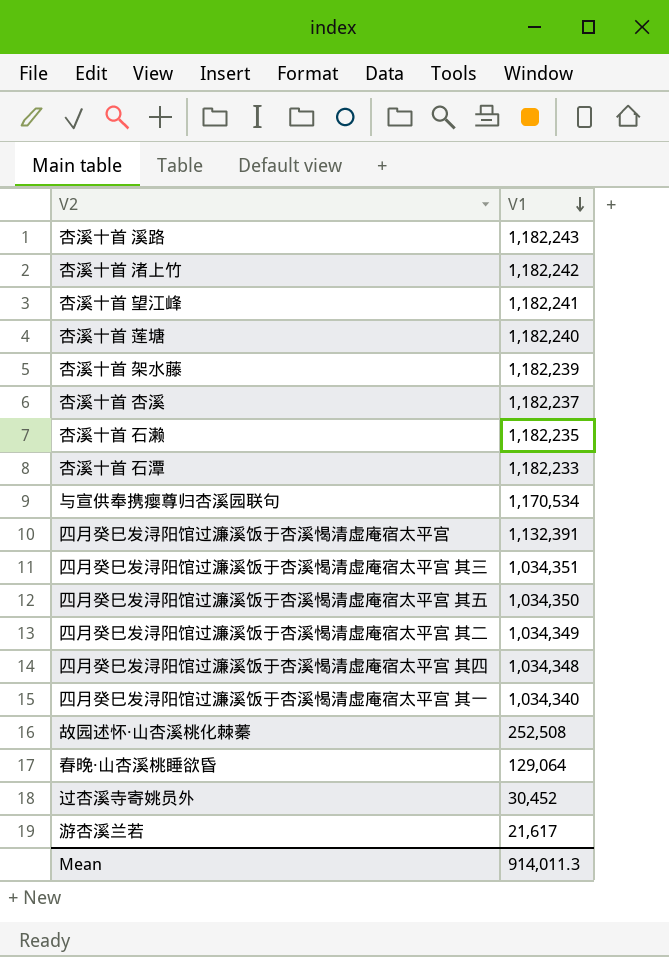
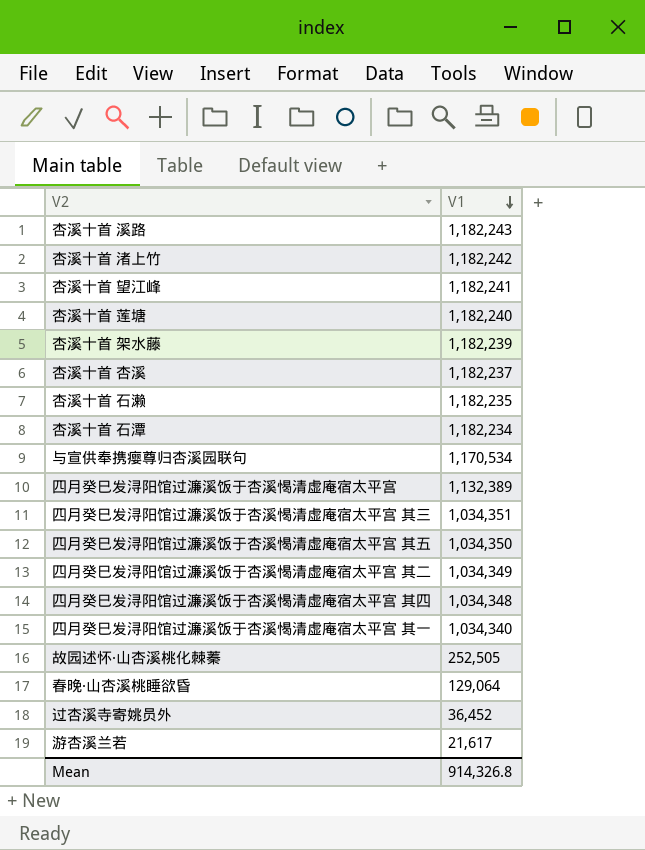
杏溪十首 石潭 | V1: 1,182,233 -> 1,182,234
四月癸巳发浔阳馆过濂溪饭于杏溪愒清虚庵宿太平宫 | V1: 1,132,391 -> 1,132,389
故园述怀·山杏溪桃化棘蓁 | V1: 252,508 -> 252,505
过杏溪寺寄姚员外 | V1: 30,452 -> 36,452
Mean | V1: 914,011.3 -> 914,326.8

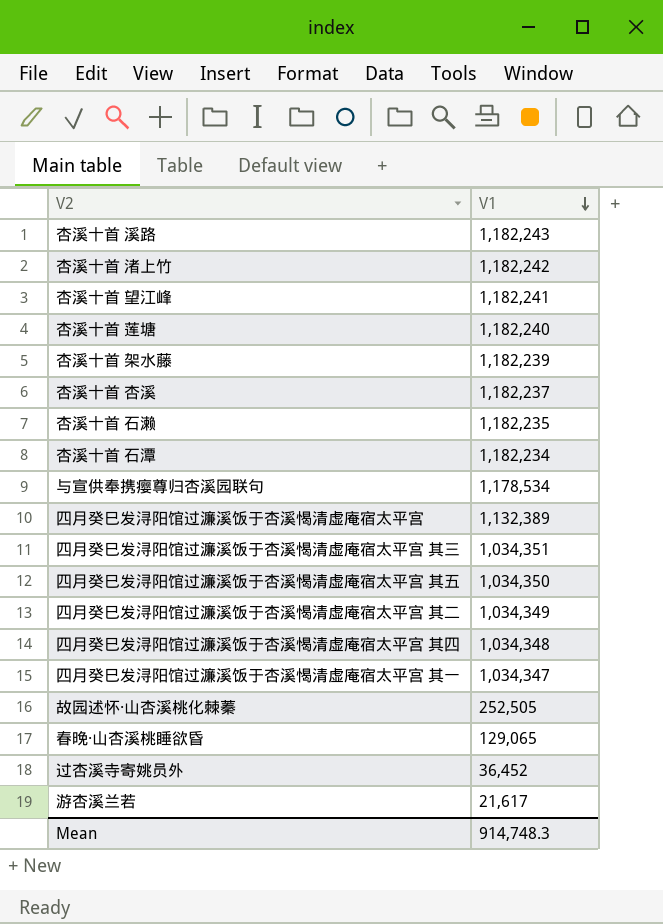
与宣供奉携瘿尊归杏溪园联句 | V1: 1,170,534 -> 1,178,534
四月癸巳发浔阳馆过濂溪饭于杏溪愒清虚庵宿太平宫 其一 | V1: 1,034,340 -> 1,034,347
春晚·山杏溪桃睡欲昏 | V1: 129,064 -> 129,065
Mean | V1: 914,326.8 -> 914,748.3

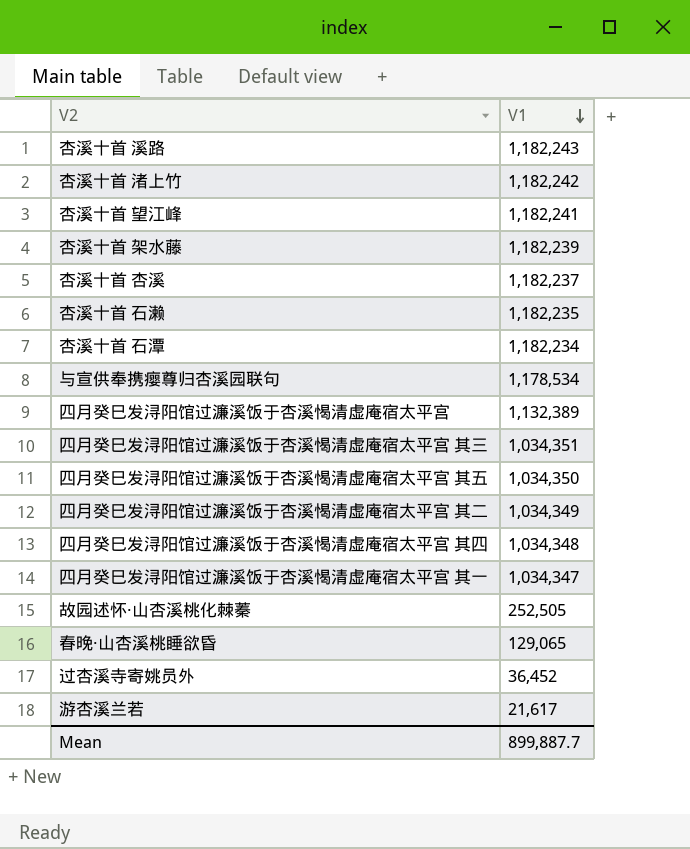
row 杏溪十首 莲塘: 1,182,240 -> none
Mean | V1: 914,748.3 -> 899,887.7

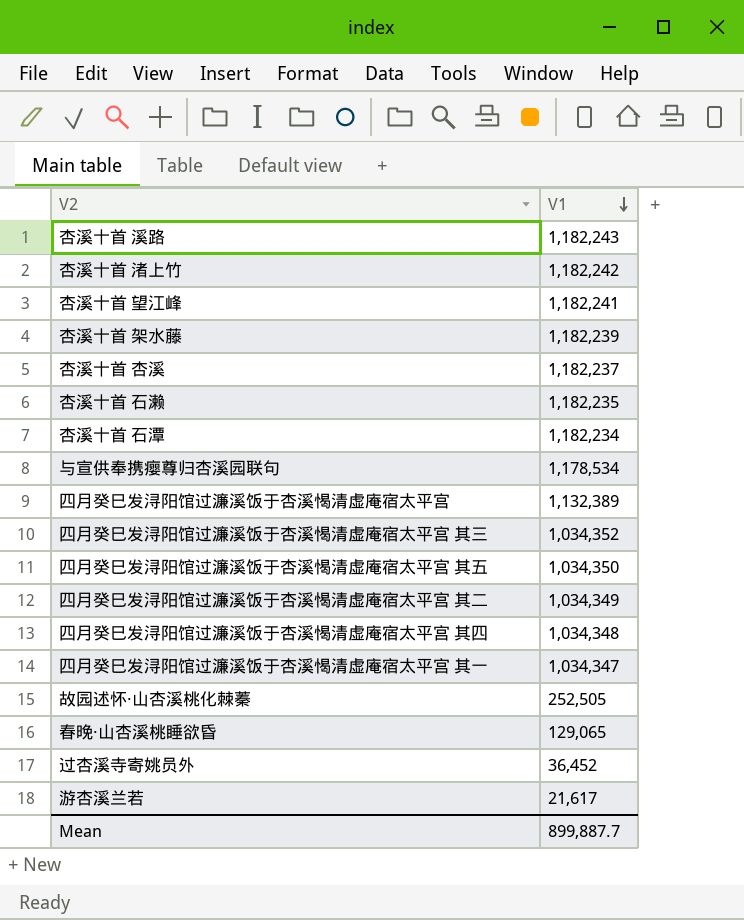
四月癸巳发浔阳馆过濂溪饭于杏溪愒清虚庵宿太平宫 其三 | V1: 1,034,351 -> 1,034,352

